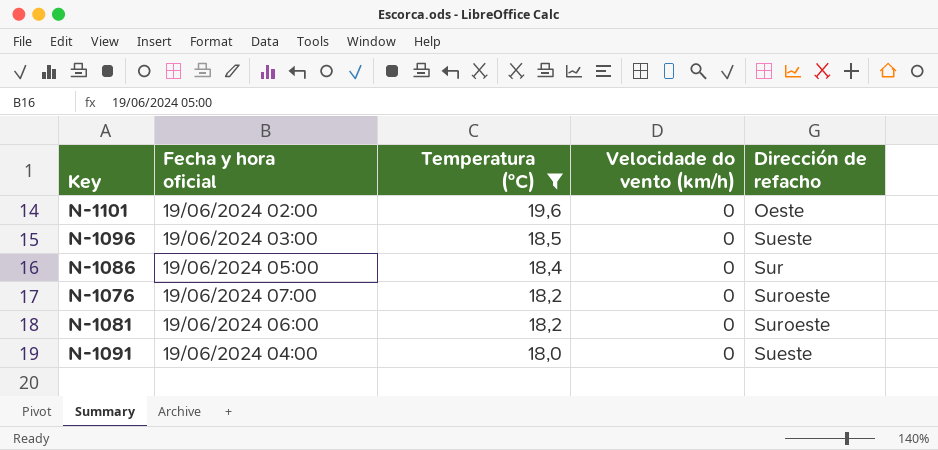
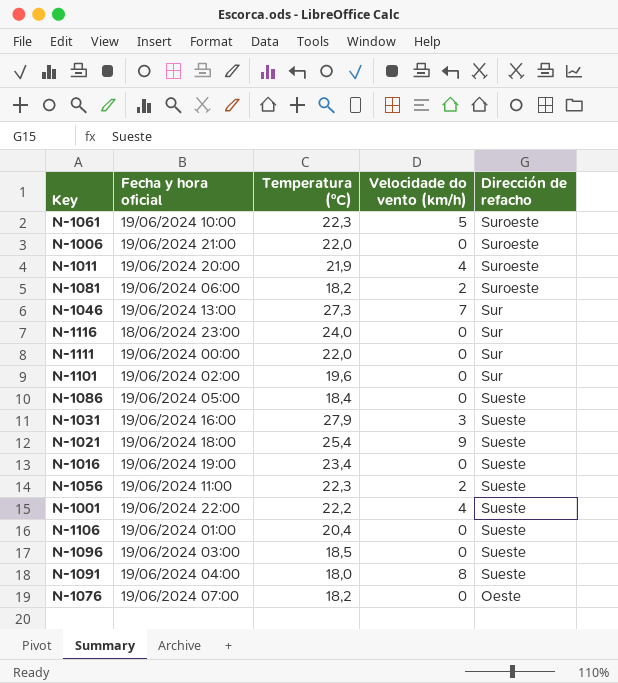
filter: Temperatura (ºC) <= 19,6 -> none
row order: Temperatura (ºC) descending -> Dirección de refacho descending
N-1081 | Velocidade do vento (km/h): 0 -> 2
N-1101 | Dirección de refacho: Oeste -> Sur
N-1086 | Dirección de refacho: Sur -> Sueste
N-1091 | Velocidade do vento (km/h): 0 -> 8
N-1076 | Dirección de refacho: Suroeste -> Oeste

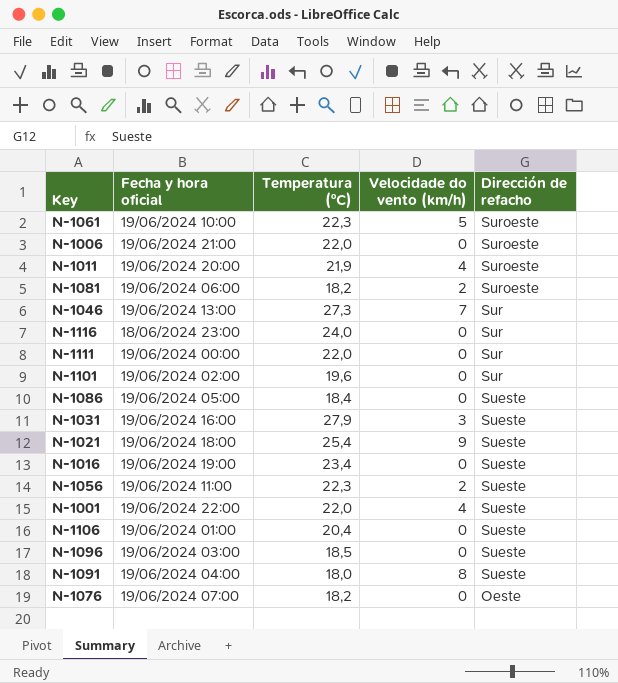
N-1001 | Temperatura (ºC): 22,2 -> 22,0

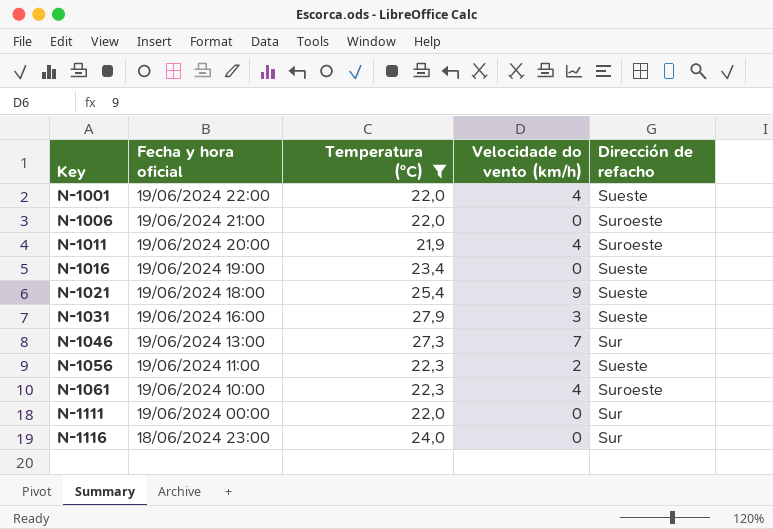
filter: none -> Temperatura (ºC) >= 21,9
row order: Dirección de refacho descending -> Key ascending
N-1061 | Velocidade do vento (km/h): 5 -> 4

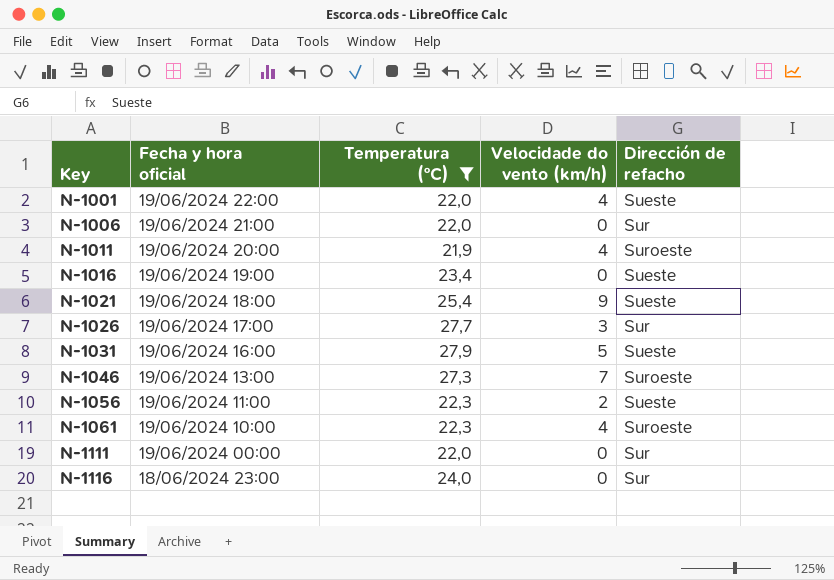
N-1006 | Dirección de refacho: Suroeste -> Sur
row N-1026: none -> 19/06/2024 17:00 | 27,7 | 3 | Sur
N-1031 | Velocidade do vento (km/h): 3 -> 5
N-1046 | Dirección de refacho: Sur -> Suroeste

